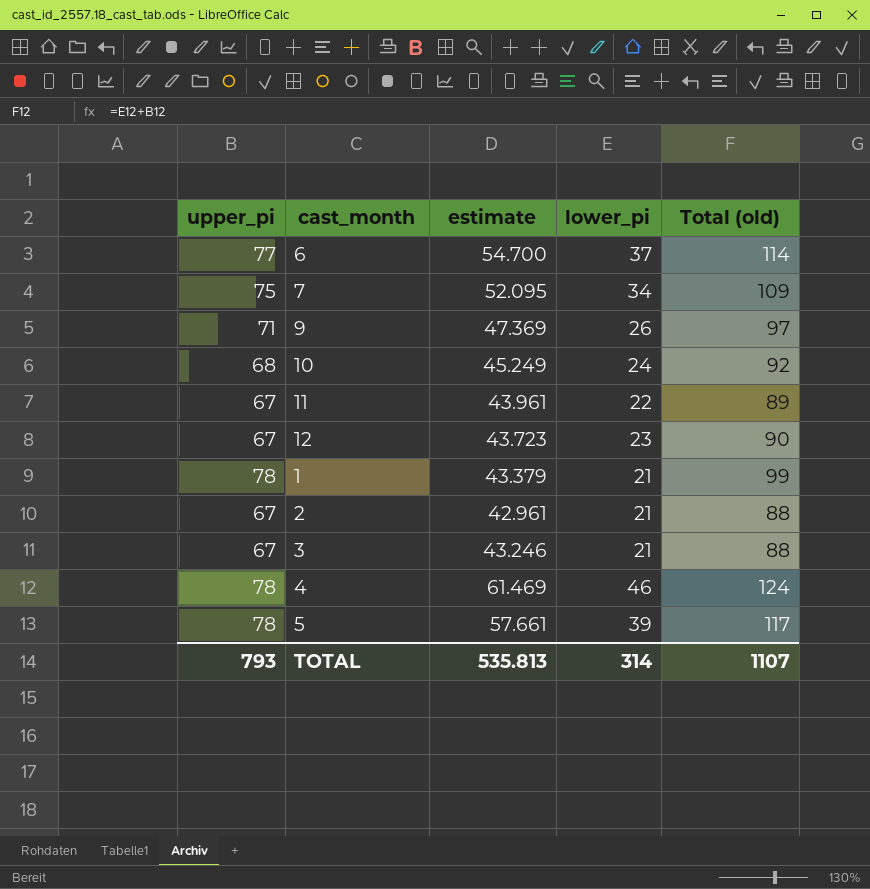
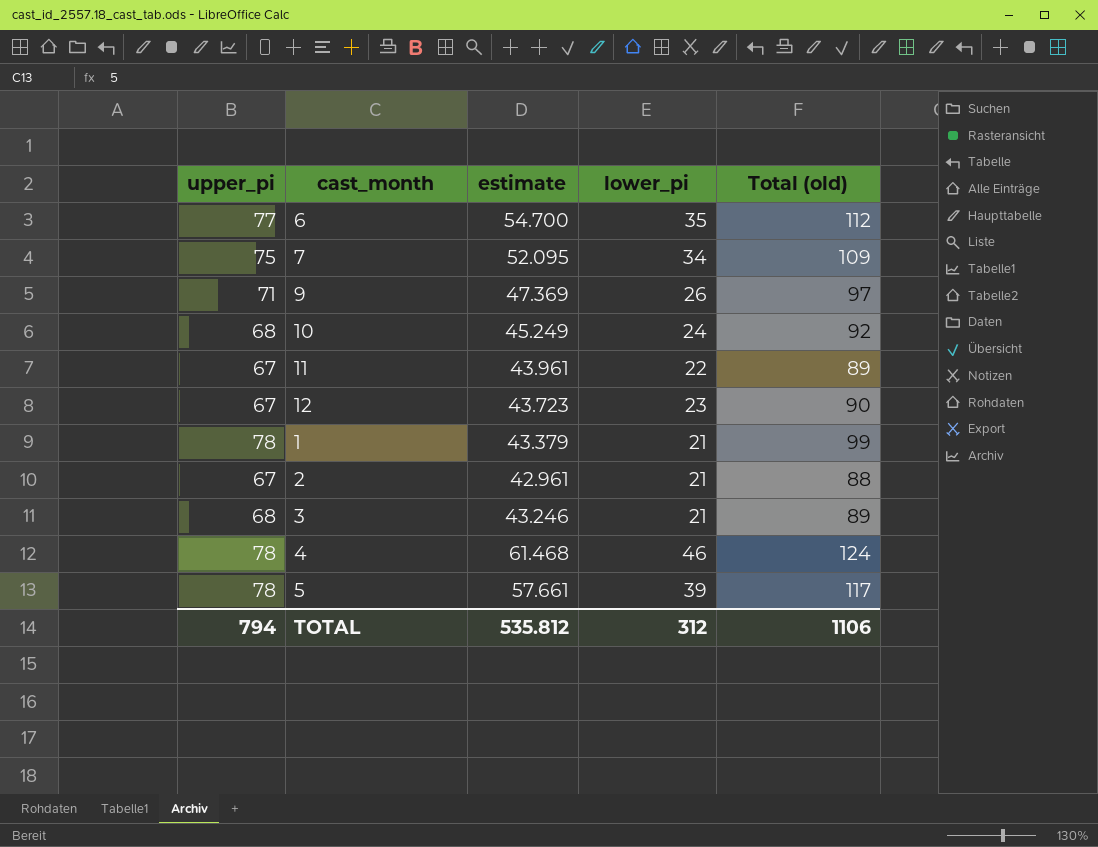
6 | lower_pi: 37 -> 35
6 | Total (old): 114 -> 112
3 | upper_pi: 67 -> 68
3 | Total (old): 88 -> 89
4 | estimate: 61.469 -> 61.468
TOTAL | upper_pi: 793 -> 794
TOTAL | estimate: 535.813 -> 535.812
TOTAL | lower_pi: 314 -> 312
TOTAL | Total (old): 1107 -> 1106

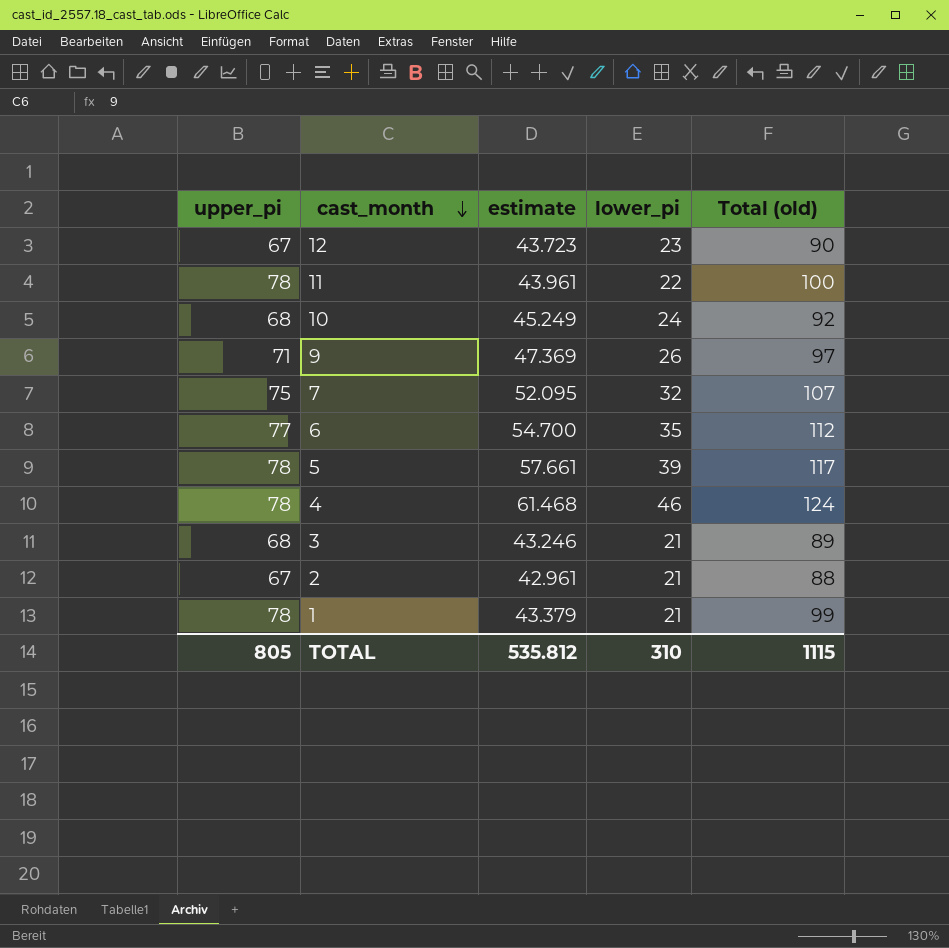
row order: none -> cast_month descending
11 | upper_pi: 67 -> 78
11 | Total (old): 89 -> 100
7 | lower_pi: 34 -> 32
7 | Total (old): 109 -> 107
TOTAL | upper_pi: 794 -> 805
TOTAL | lower_pi: 312 -> 310
TOTAL | Total (old): 1106 -> 1115

